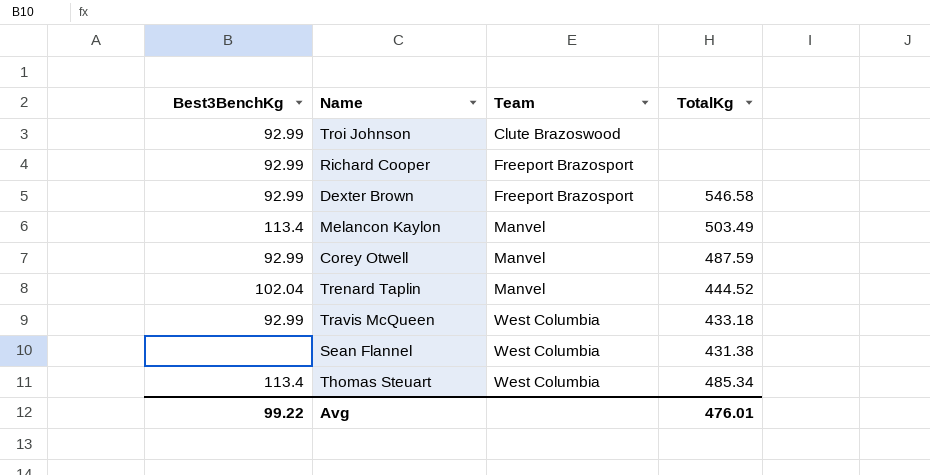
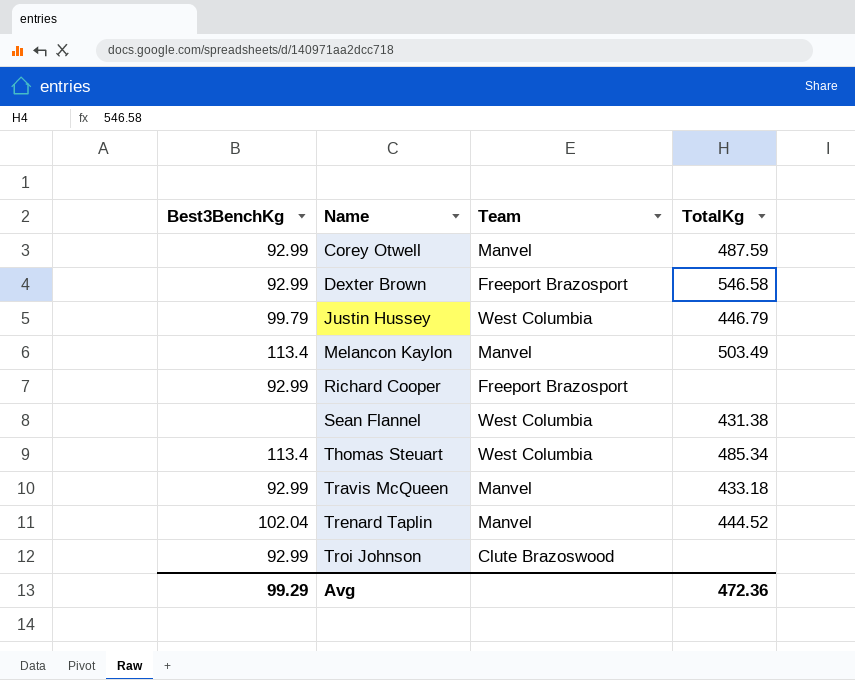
row order: Team ascending -> Name ascending
row Justin Hussey: none -> 99.79 | West Columbia | 446.79
Travis McQueen | Team: West Columbia -> Manvel
Avg | Best3BenchKg: 99.22 -> 99.29
Avg | TotalKg: 476.01 -> 472.36

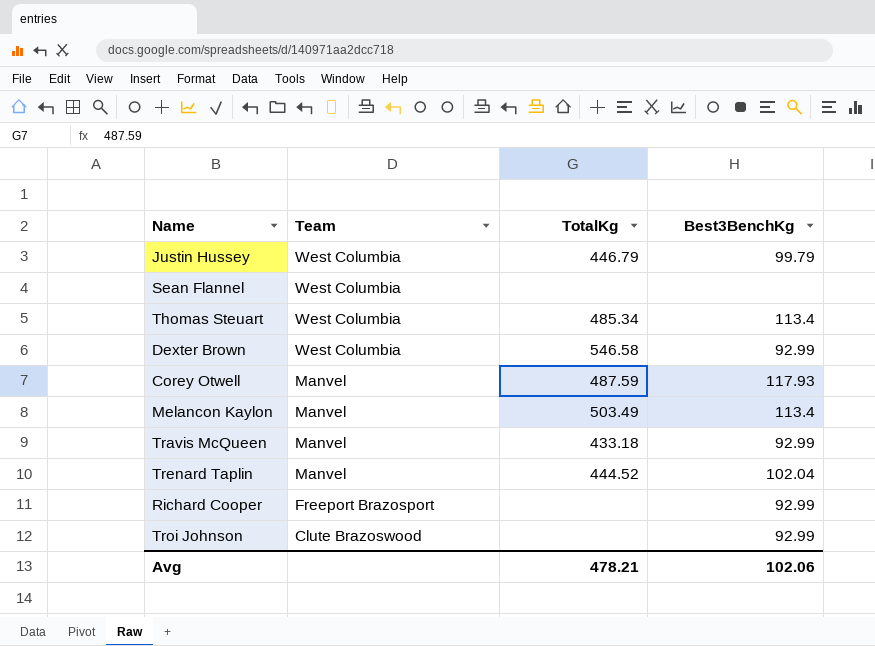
row order: Name ascending -> Team descending
column Best3BenchKg | position: 1 -> 4
Sean Flannel | TotalKg: 431.38 -> none
Dexter Brown | Team: Freeport Brazosport -> West Columbia
Corey Otwell | Best3BenchKg: 92.99 -> 117.93
Avg | TotalKg: 472.36 -> 478.21
Avg | Best3BenchKg: 99.29 -> 102.06

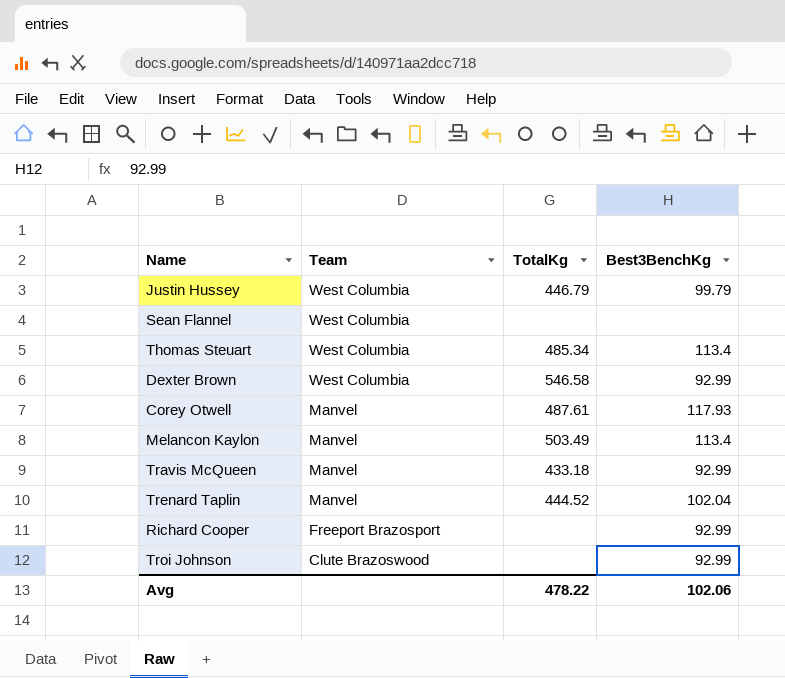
Corey Otwell | TotalKg: 487.59 -> 487.61
Avg | TotalKg: 478.21 -> 478.22

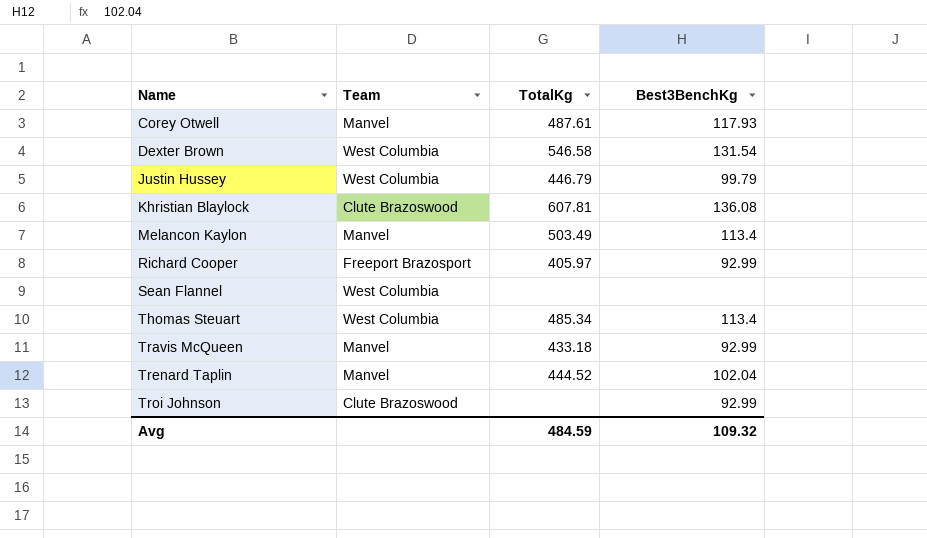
row order: Team descending -> Name ascending
Dexter Brown | Best3BenchKg: 92.99 -> 131.54
row Khristian Blaylock: none -> Clute Brazoswood | 607.81 | 136.08
Richard Cooper | TotalKg: none -> 405.97
Avg | TotalKg: 478.22 -> 484.59
Avg | Best3BenchKg: 102.06 -> 109.32

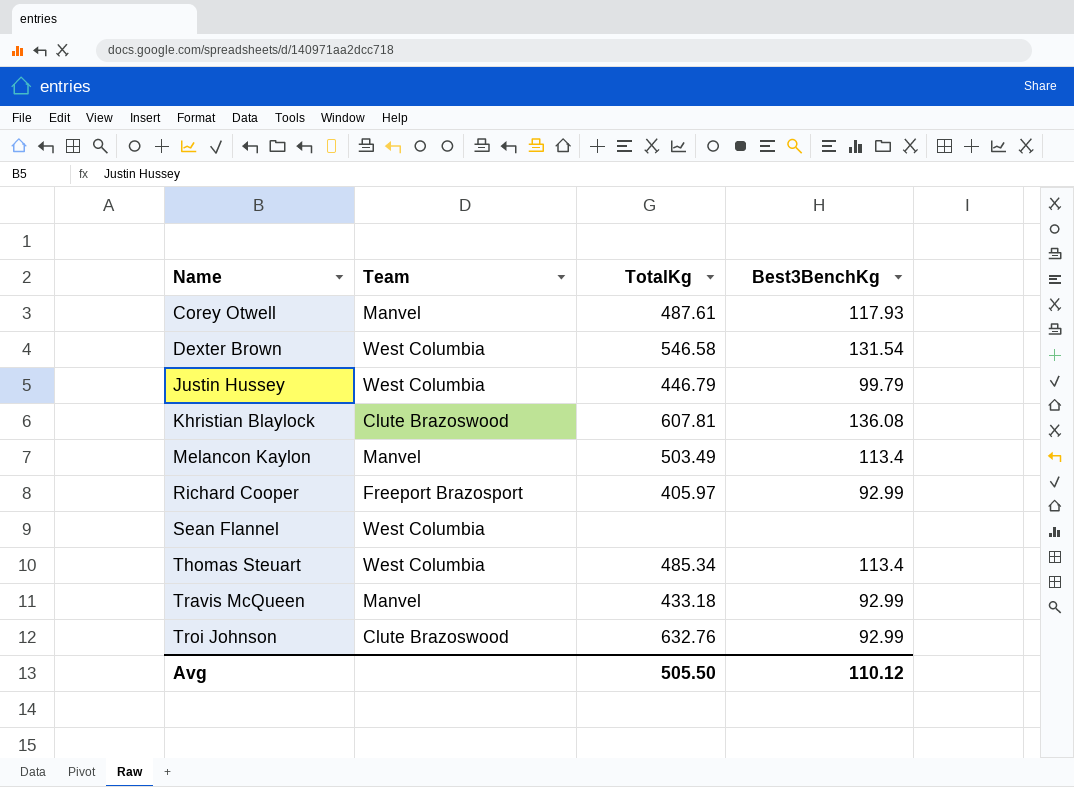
row Trenard Taplin: Manvel | 444.52 | 102.04 -> none
Troi Johnson | TotalKg: none -> 632.76
Avg | TotalKg: 484.59 -> 505.50
Avg | Best3BenchKg: 109.32 -> 110.12

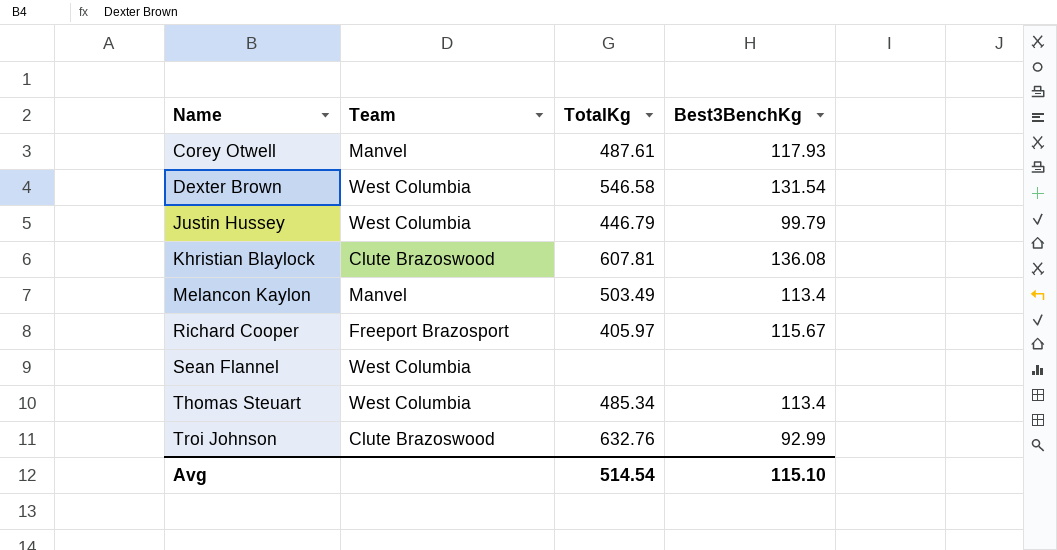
row Travis McQueen: Manvel | 433.18 | 92.99 -> none
Richard Cooper | Best3BenchKg: 92.99 -> 115.67
Avg | TotalKg: 505.50 -> 514.54
Avg | Best3BenchKg: 110.12 -> 115.10

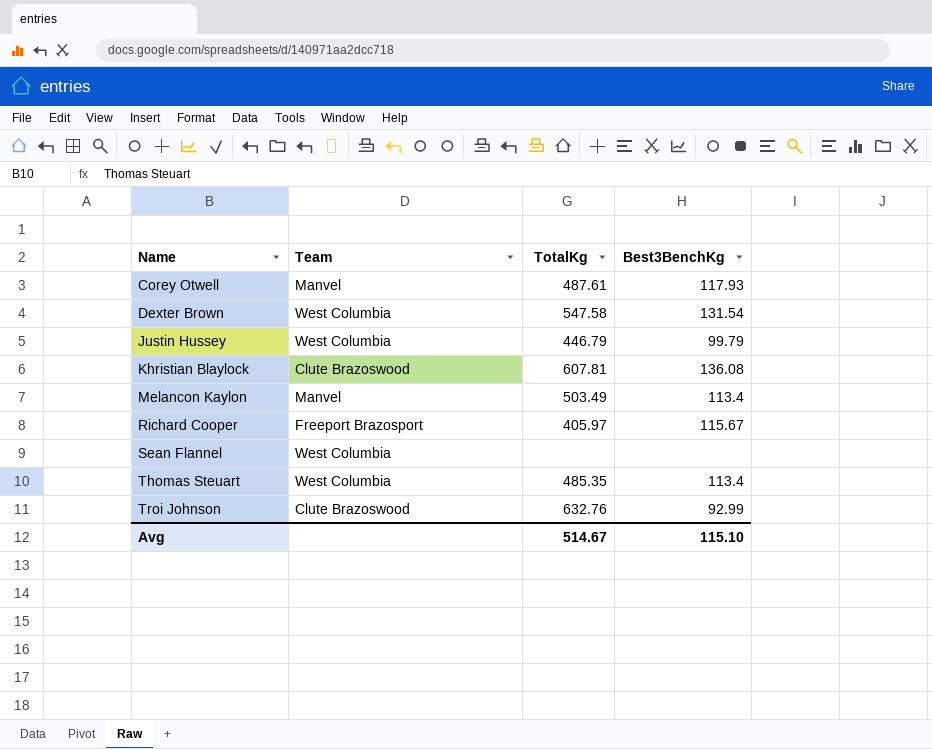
Dexter Brown | TotalKg: 546.58 -> 547.58
Thomas Steuart | TotalKg: 485.34 -> 485.35
Avg | TotalKg: 514.54 -> 514.67

